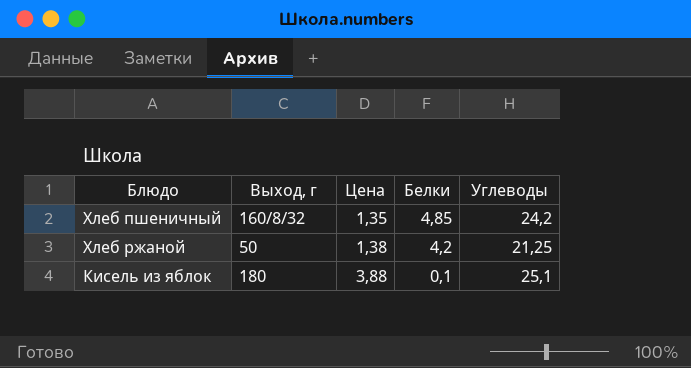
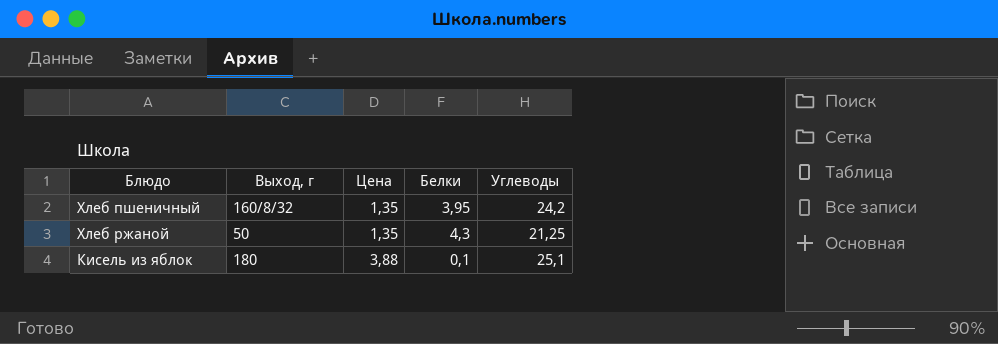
Хлеб пшеничный | Белки: 4,85 -> 3,95
Хлеб ржаной | Цена: 1,38 -> 1,35
Хлеб ржаной | Белки: 4,2 -> 4,3

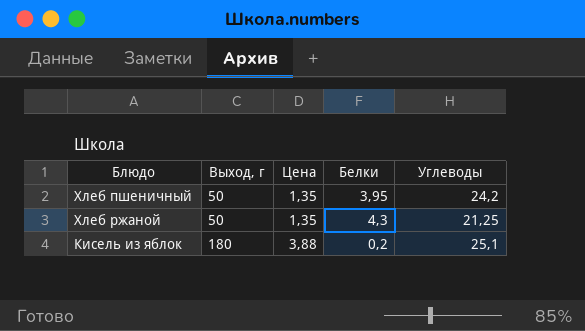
Хлеб пшеничный | Выход, г: 160/8/32 -> 50
Кисель из яблок | Белки: 0,1 -> 0,2

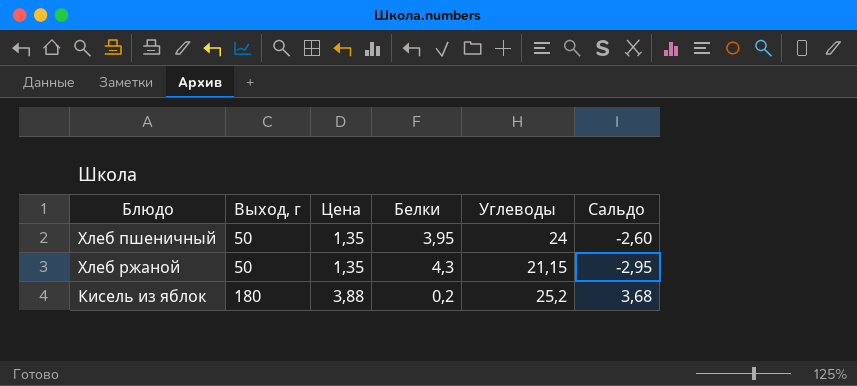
column Сальдо | formula: none -> [Цена] - [Белки]
Хлеб пшеничный | Углеводы: 24,2 -> 24
Хлеб ржаной | Углеводы: 21,25 -> 21,15
Кисель из яблок | Углеводы: 25,1 -> 25,2

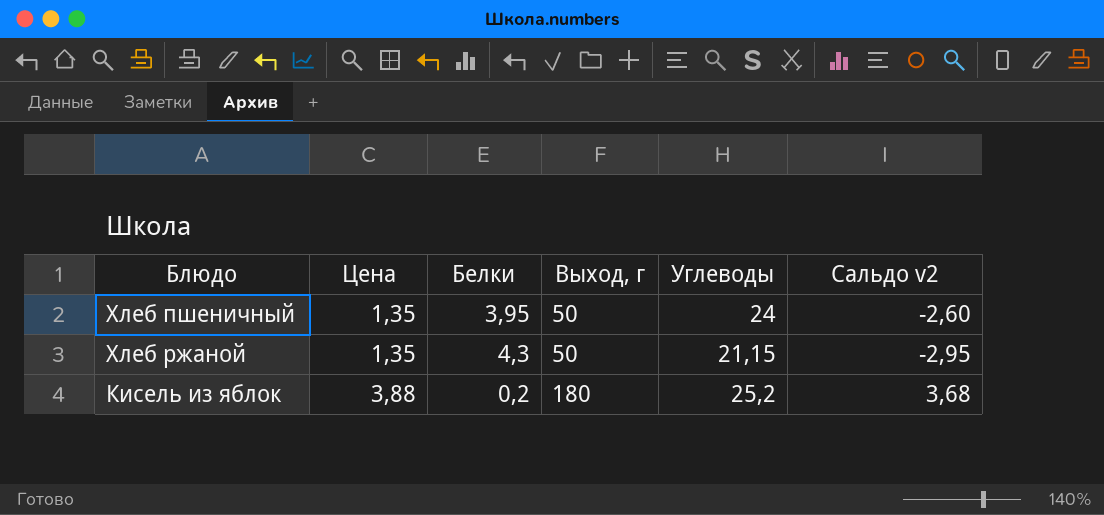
column Выход, г | position: 2 -> 4
column name: Сальдо -> Сальдо v2

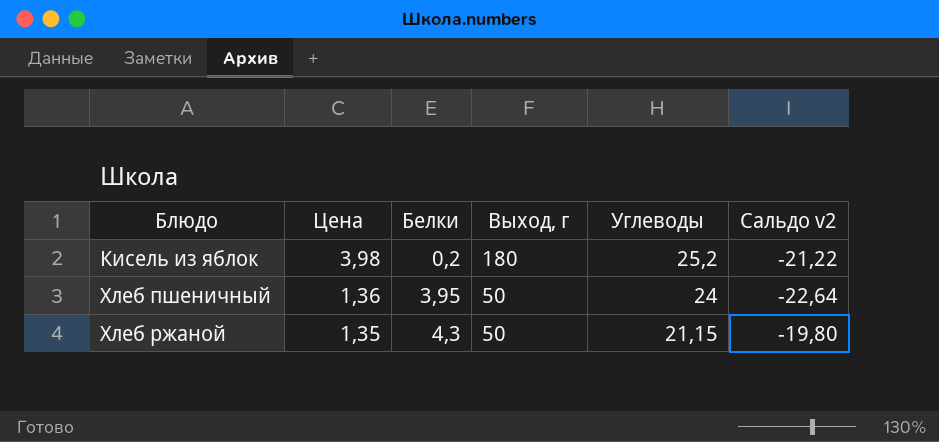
row order: Цена ascending -> Блюдо ascending
column Сальдо v2 | formula: [Цена] - [Белки] -> [Цена] - [Углеводы]
Кисель из яблок | Цена: 3,88 -> 3,98
Хлеб пшеничный | Цена: 1,35 -> 1,36

